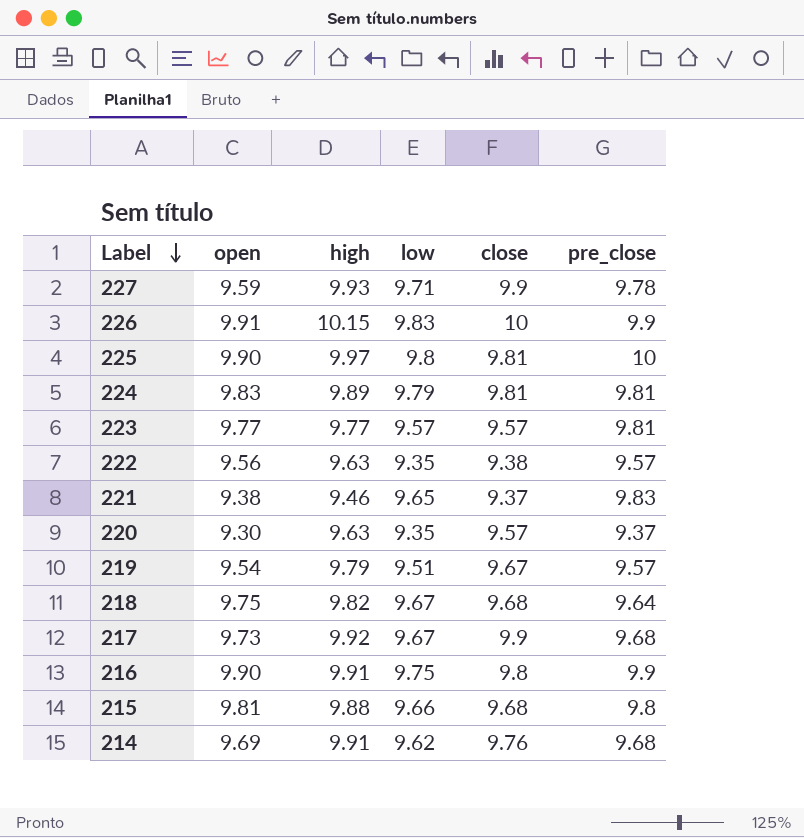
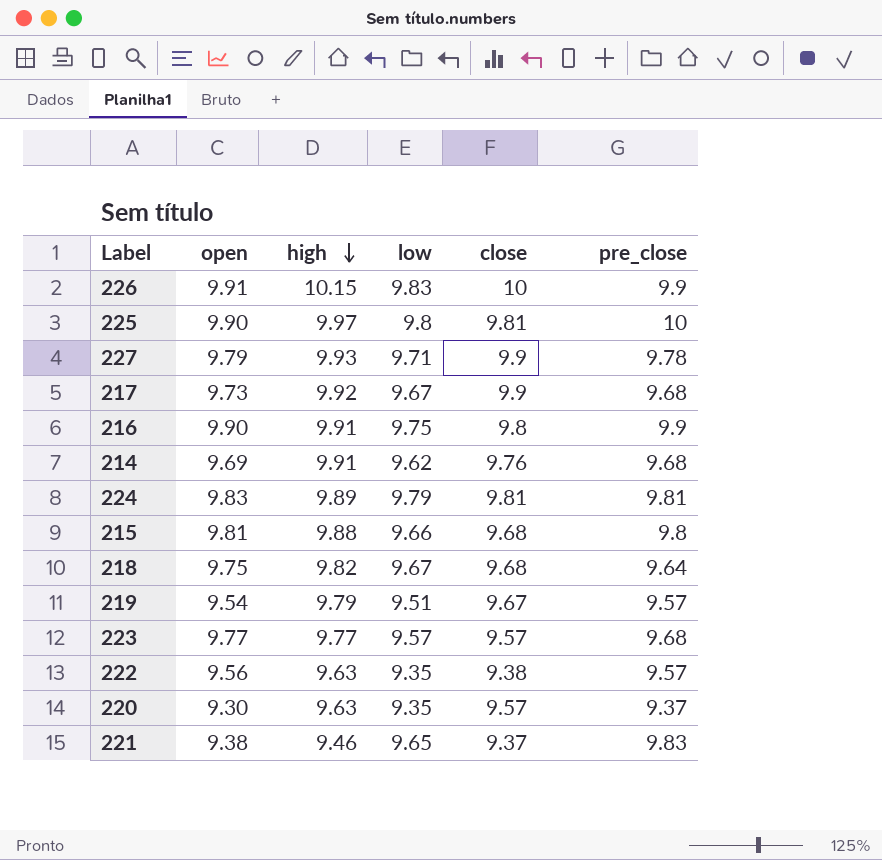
row order: Label descending -> high descending
227 | open: 9.59 -> 9.79
223 | pre_close: 9.81 -> 9.68

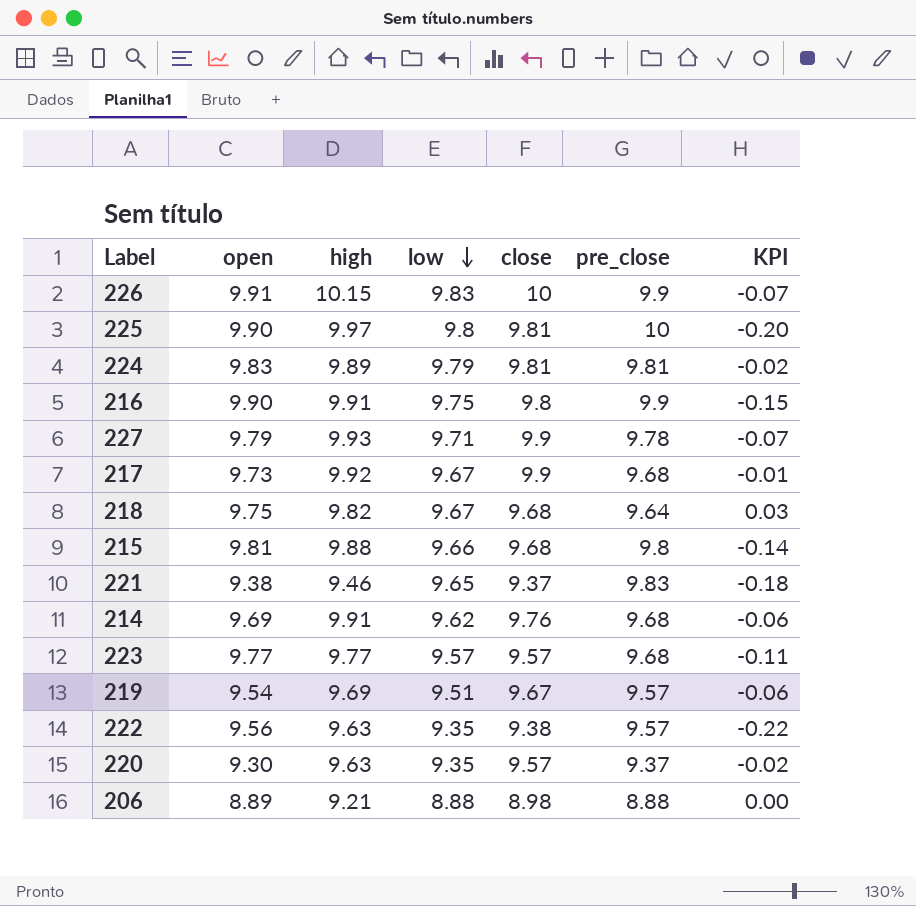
row order: high descending -> low descending
column KPI | formula: none -> [low] - [pre_close]
219 | high: 9.79 -> 9.69
row 206: none -> 8.89 | 9.21 | 8.88 | 8.98 | 8.88 | 0.00

